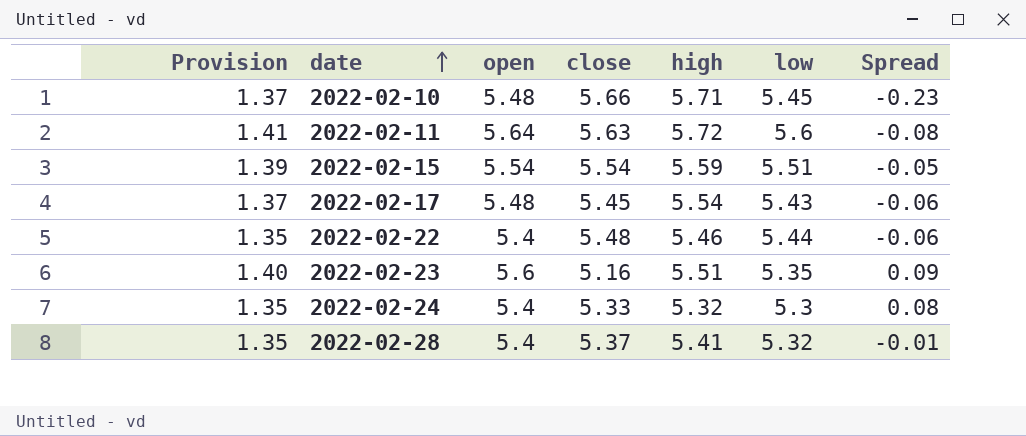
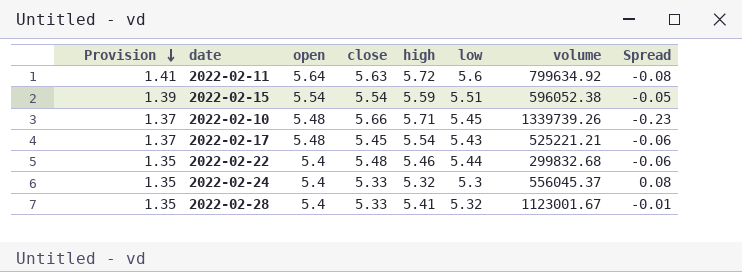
row order: date ascending -> Provision descending
column volume | position: none -> 7
row 2022-02-23: 1.40 | 5.6 | 5.16 | 5.51 | 5.35 | 0.09 -> none
2022-02-28 | close: 5.37 -> 5.33

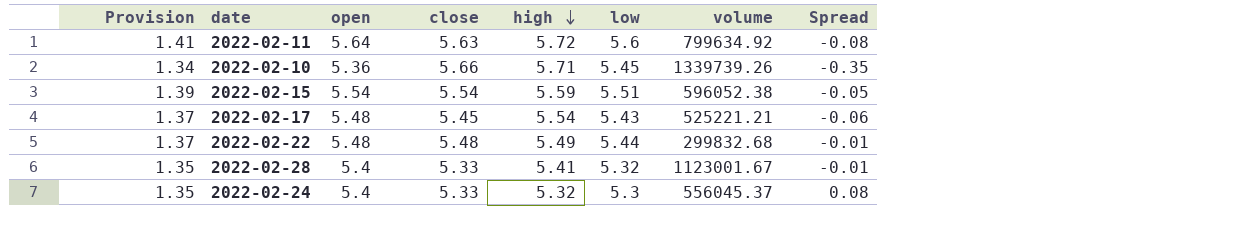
row order: Provision descending -> high descending
2022-02-10 | Provision: 1.37 -> 1.34
2022-02-10 | open: 5.48 -> 5.36
2022-02-10 | Spread: -0.23 -> -0.35
2022-02-22 | Provision: 1.35 -> 1.37
2022-02-22 | open: 5.4 -> 5.48
2022-02-22 | high: 5.46 -> 5.49
2022-02-22 | Spread: -0.06 -> -0.01

